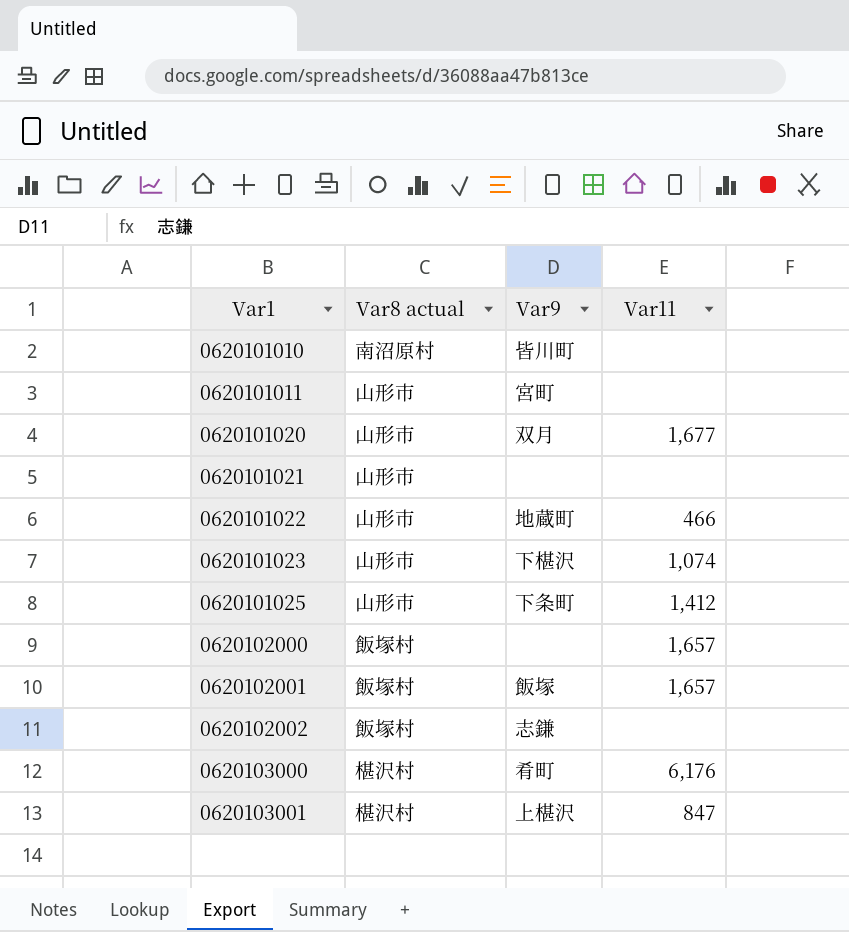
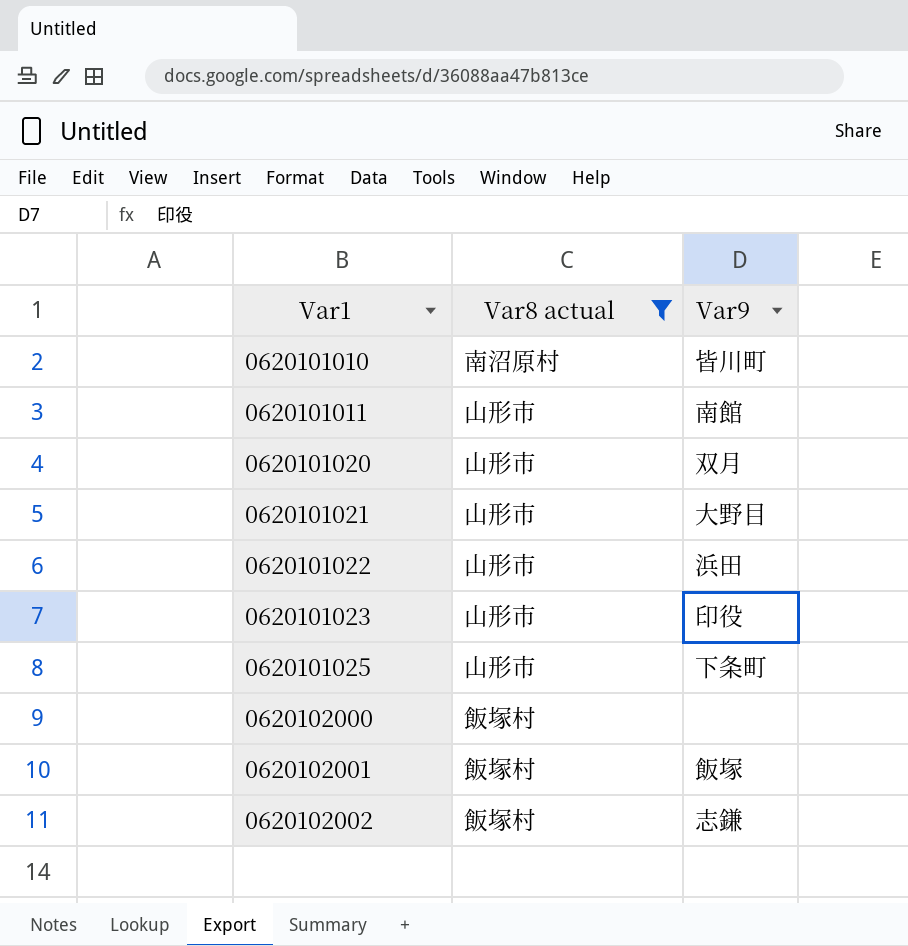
filter: none -> Var8 actual != 椹沢村
column Var11 | position: 4 -> none
0620101011 | Var9: 宮町 -> 南館
0620101021 | Var9: none -> 大野目
0620101022 | Var9: 地蔵町 -> 浜田
0620101023 | Var9: 下椹沢 -> 印役

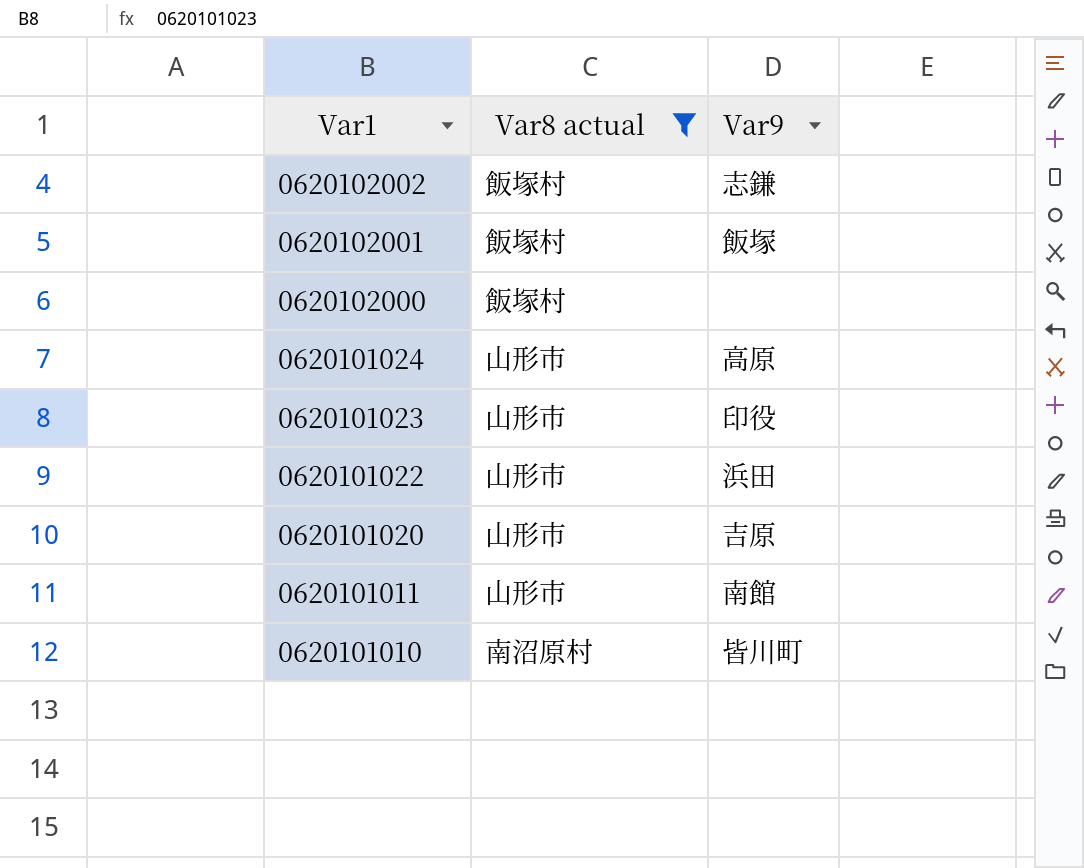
row order: Var1 ascending -> Var1 descending
row 0620101021: 山形市 | 大野目 -> none
row 0620101025: 山形市 | 下条町 -> none
row 0620101024: none -> 山形市 | 高原
0620101020 | Var9: 双月 -> 吉原

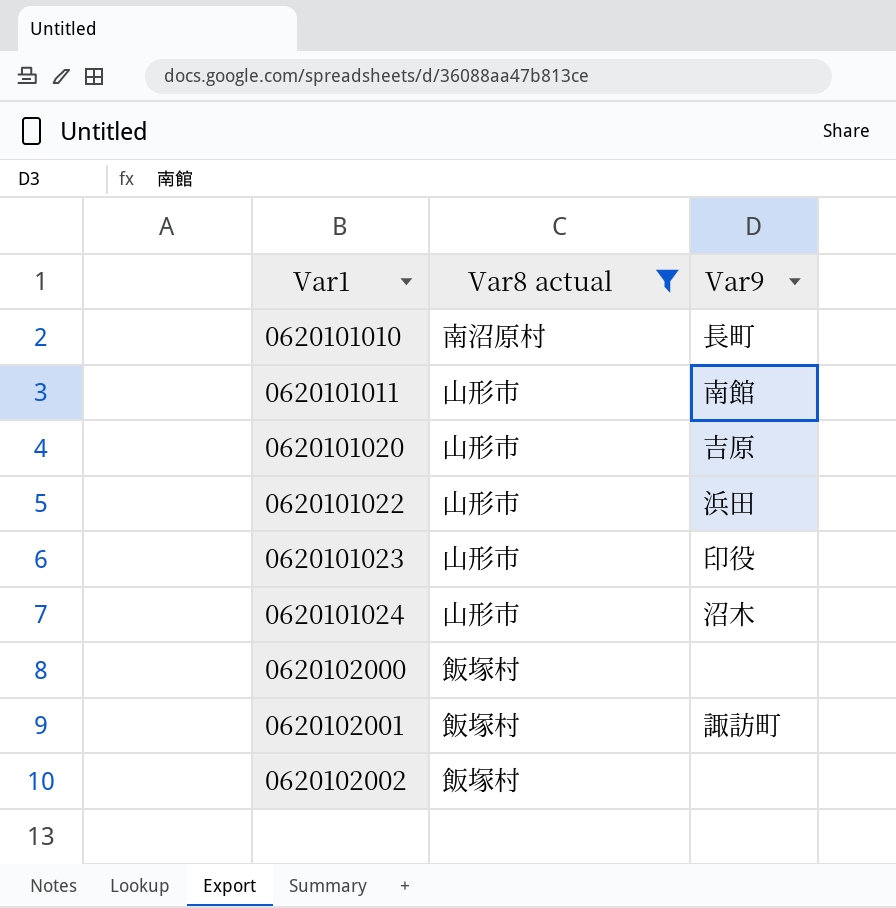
row order: Var1 descending -> Var1 ascending
0620101010 | Var9: 皆川町 -> 長町
0620101024 | Var9: 高原 -> 沼木
0620102001 | Var9: 飯塚 -> 諏訪町
0620102002 | Var9: 志鎌 -> none

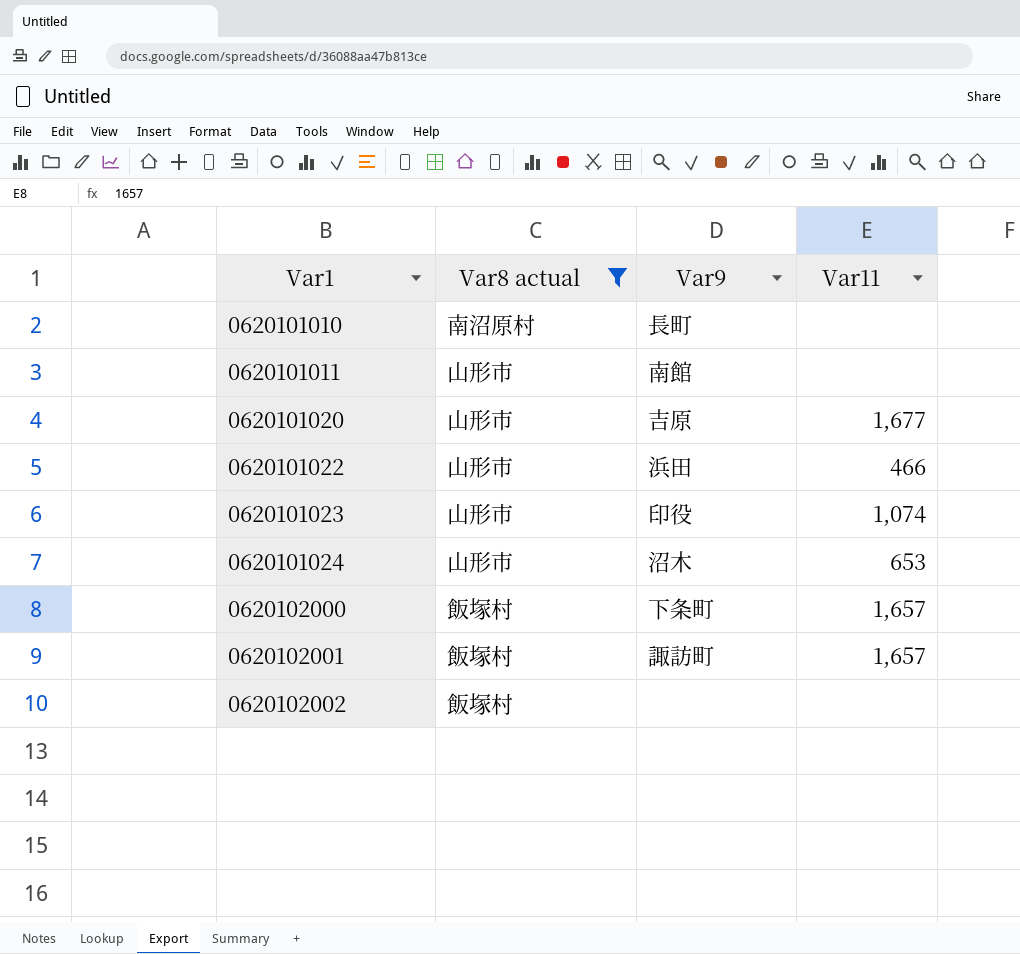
column Var11 | position: none -> 4
0620102000 | Var9: none -> 下条町

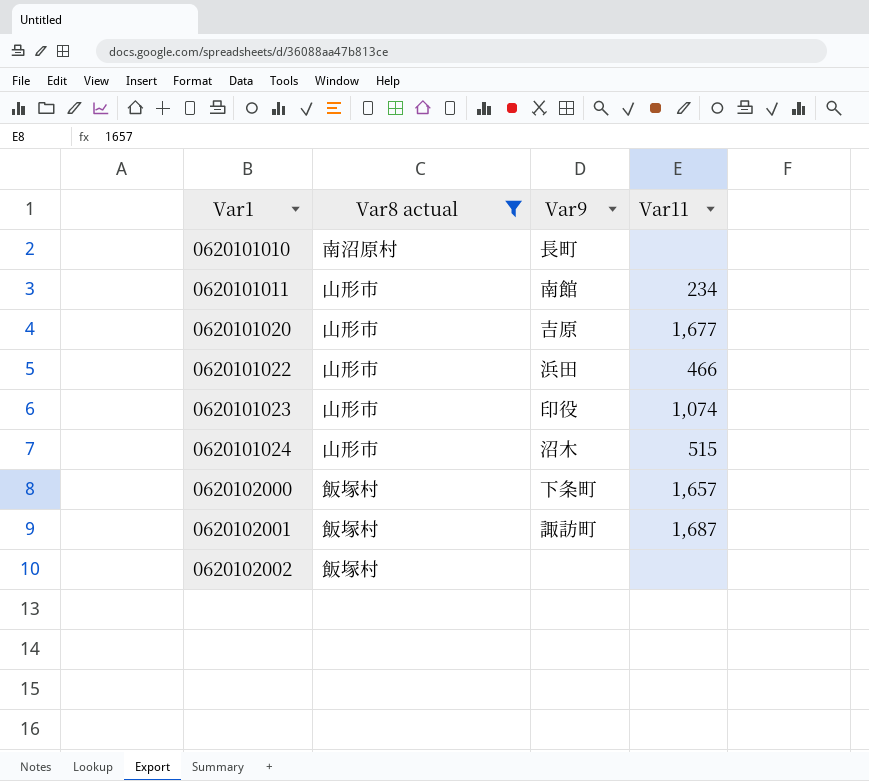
0620101011 | Var11: none -> 234
0620101024 | Var11: 653 -> 515
0620102001 | Var11: 1,657 -> 1,687

